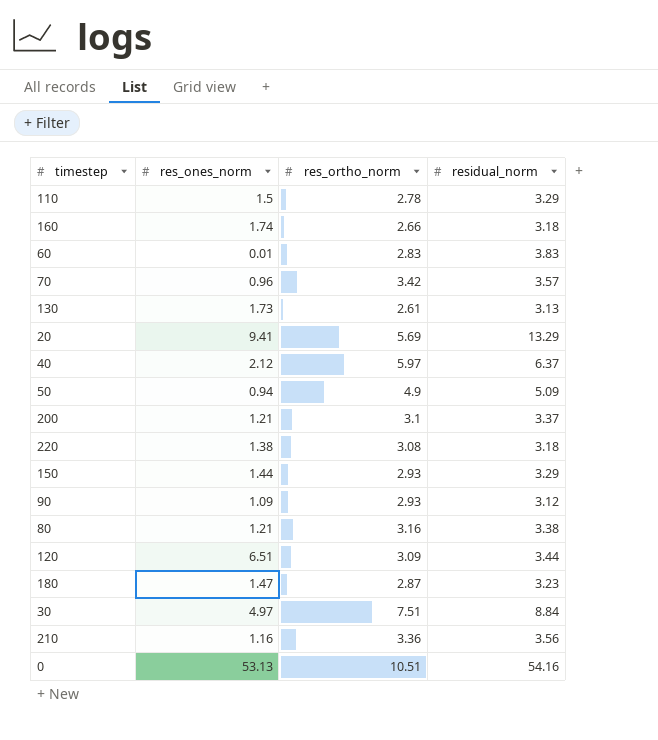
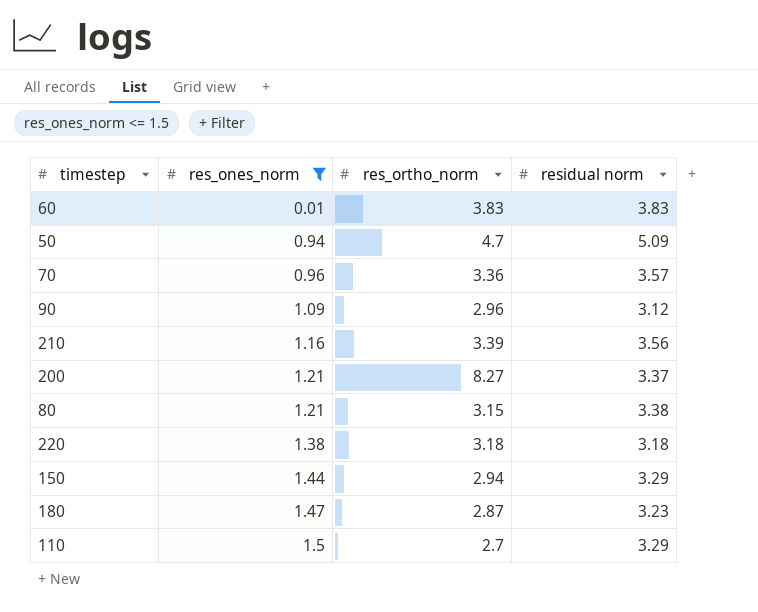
filter: none -> res_ones_norm <= 1.5
row order: none -> res_ones_norm ascending
column name: residual_norm -> residual norm
60 | res_ortho_norm: 2.83 -> 3.83
50 | res_ortho_norm: 4.9 -> 4.7
70 | res_ortho_norm: 3.42 -> 3.36
90 | res_ortho_norm: 2.93 -> 2.96
210 | res_ortho_norm: 3.36 -> 3.39
200 | res_ortho_norm: 3.1 -> 8.27
80 | res_ortho_norm: 3.16 -> 3.15
220 | res_ortho_norm: 3.08 -> 3.18
150 | res_ortho_norm: 2.93 -> 2.94
110 | res_ortho_norm: 2.78 -> 2.7

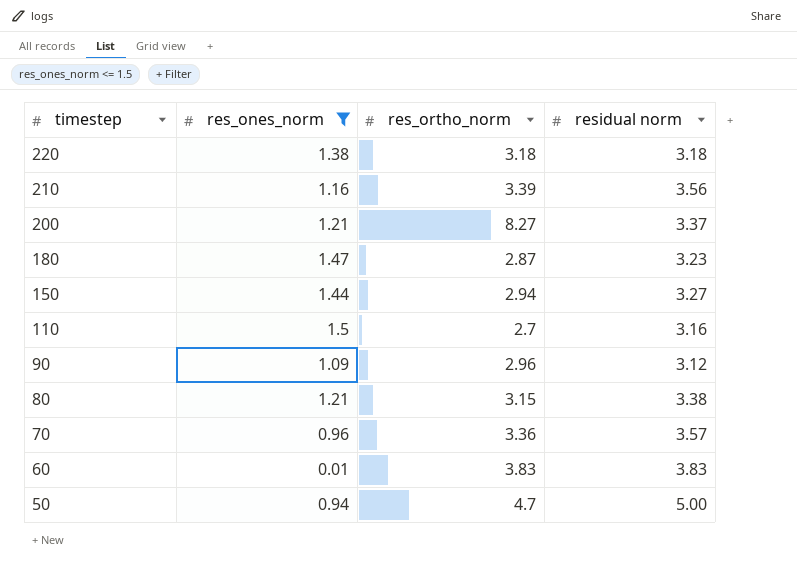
row order: res_ones_norm ascending -> timestep descending
150 | residual norm: 3.29 -> 3.27
110 | residual norm: 3.29 -> 3.16
50 | residual norm: 5.09 -> 5.00

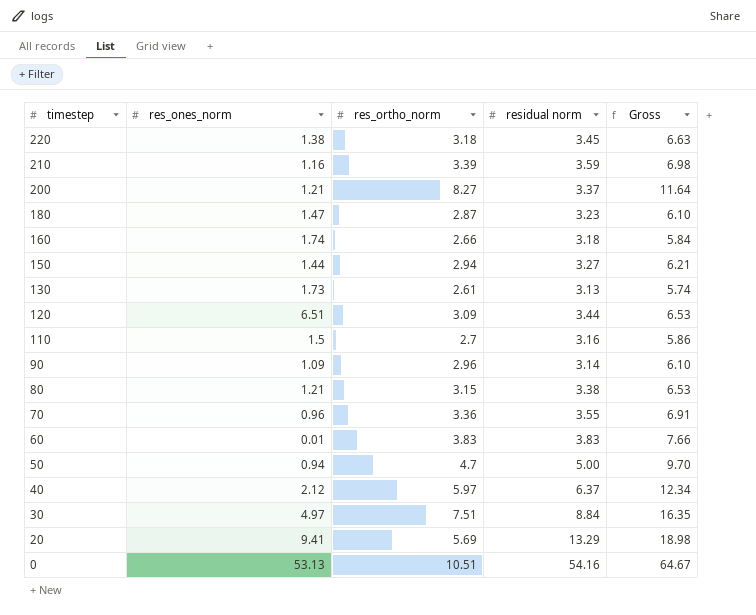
filter: res_ones_norm <= 1.5 -> none
column Gross | formula: none -> [res_ortho_norm] + [residual norm]
220 | residual norm: 3.18 -> 3.45
210 | residual norm: 3.56 -> 3.59
90 | residual norm: 3.12 -> 3.14
70 | residual norm: 3.57 -> 3.55

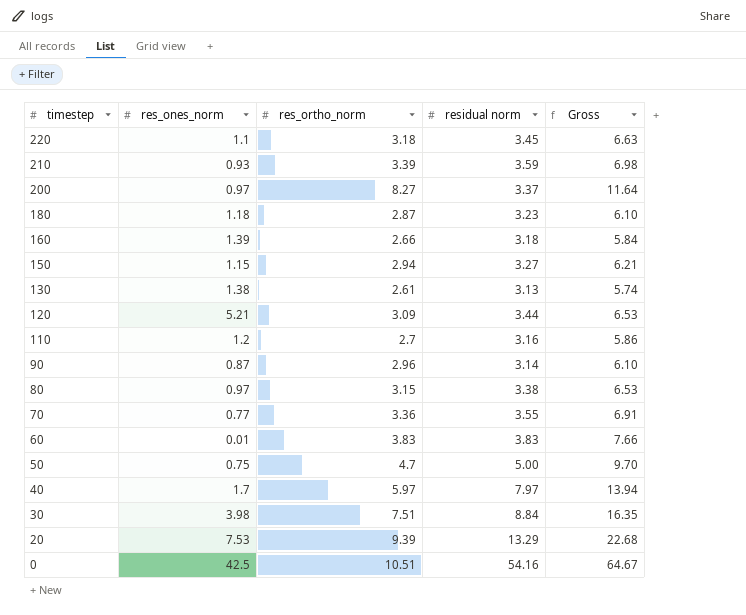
220 | res_ones_norm: 1.38 -> 1.1
210 | res_ones_norm: 1.16 -> 0.93
200 | res_ones_norm: 1.21 -> 0.97
180 | res_ones_norm: 1.47 -> 1.18
160 | res_ones_norm: 1.74 -> 1.39
150 | res_ones_norm: 1.44 -> 1.15
130 | res_ones_norm: 1.73 -> 1.38
120 | res_ones_norm: 6.51 -> 5.21
110 | res_ones_norm: 1.5 -> 1.2
90 | res_ones_norm: 1.09 -> 0.87
80 | res_ones_norm: 1.21 -> 0.97
70 | res_ones_norm: 0.96 -> 0.77
50 | res_ones_norm: 0.94 -> 0.75
40 | res_ones_norm: 2.12 -> 1.7
40 | residual norm: 6.37 -> 7.97
40 | Gross: 12.34 -> 13.94
30 | res_ones_norm: 4.97 -> 3.98
20 | res_ones_norm: 9.41 -> 7.53
20 | res_ortho_norm: 5.69 -> 9.39
20 | Gross: 18.98 -> 22.68
0 | res_ones_norm: 53.13 -> 42.5

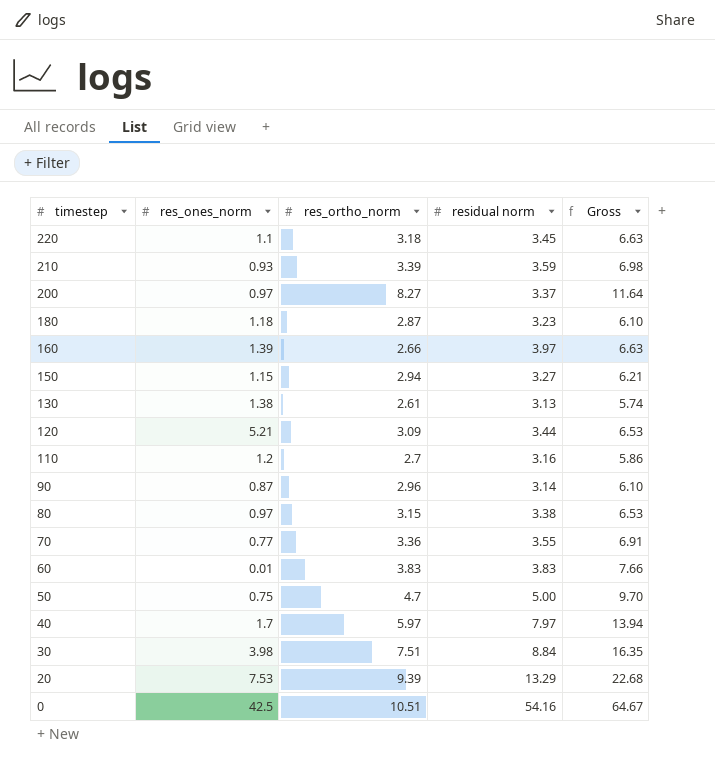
160 | residual norm: 3.18 -> 3.97
160 | Gross: 5.84 -> 6.63

